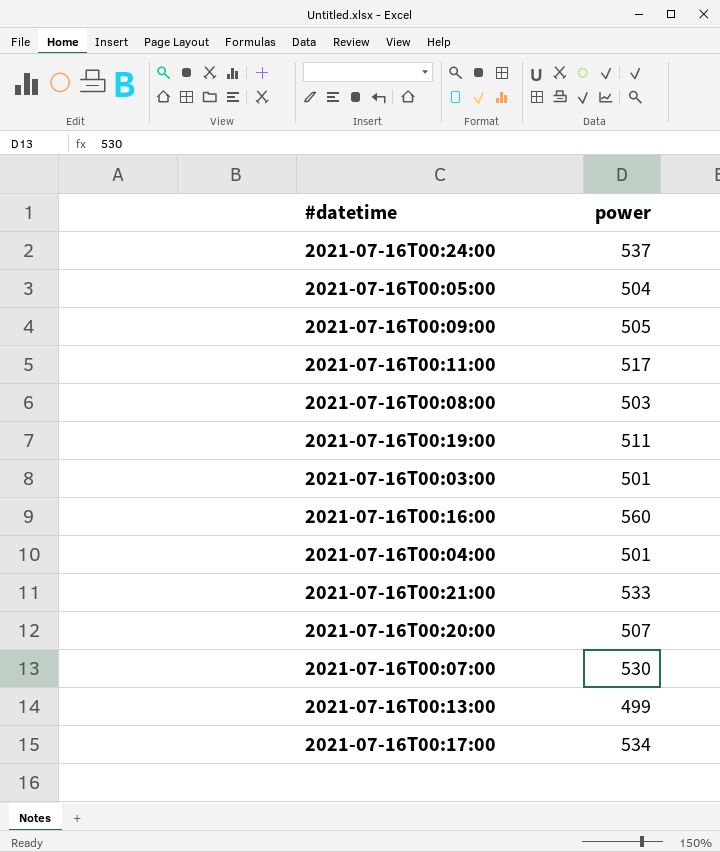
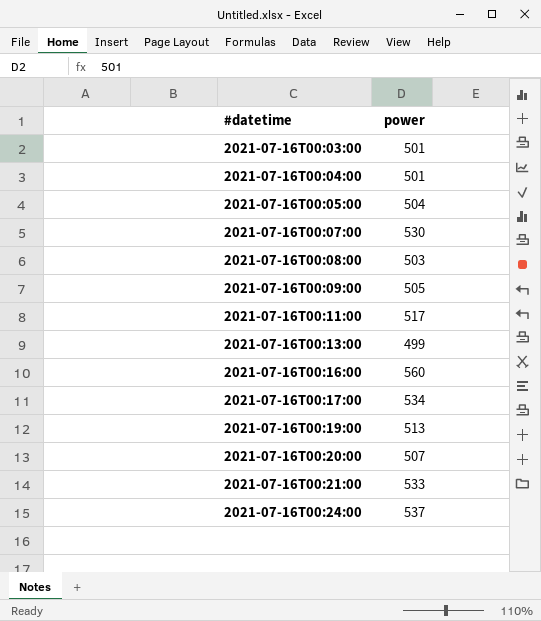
row order: none -> #datetime ascending
2021-07-16T00:19:00 | power: 511 -> 513

